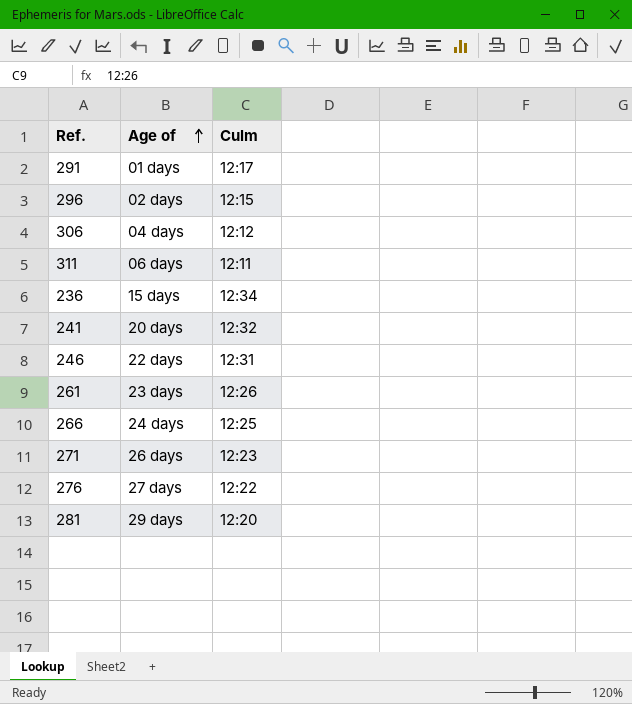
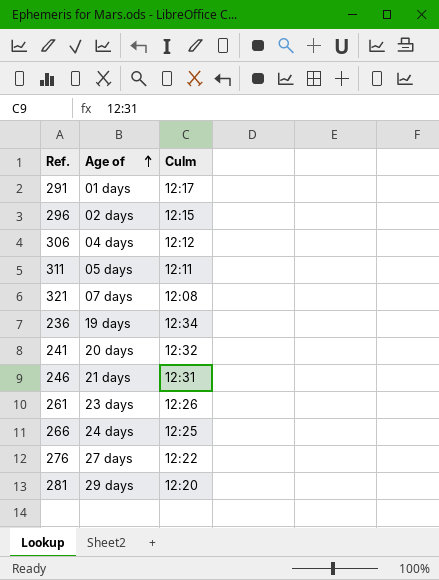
row 271: 26 days | 12:23 -> none
311 | Age of: 06 days -> 05 days
row 321: none -> 07 days | 12:08
236 | Age of: 15 days -> 19 days
246 | Age of: 22 days -> 21 days

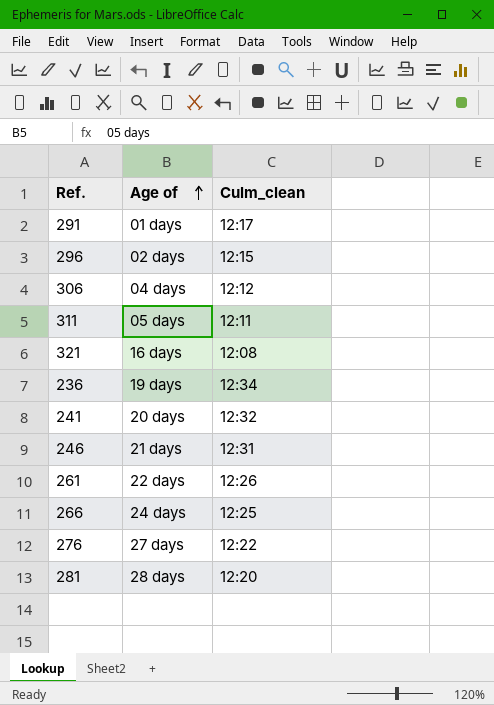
column name: Culm -> Culm_clean
321 | Age of: 07 days -> 16 days
261 | Age of: 23 days -> 22 days
281 | Age of: 29 days -> 28 days

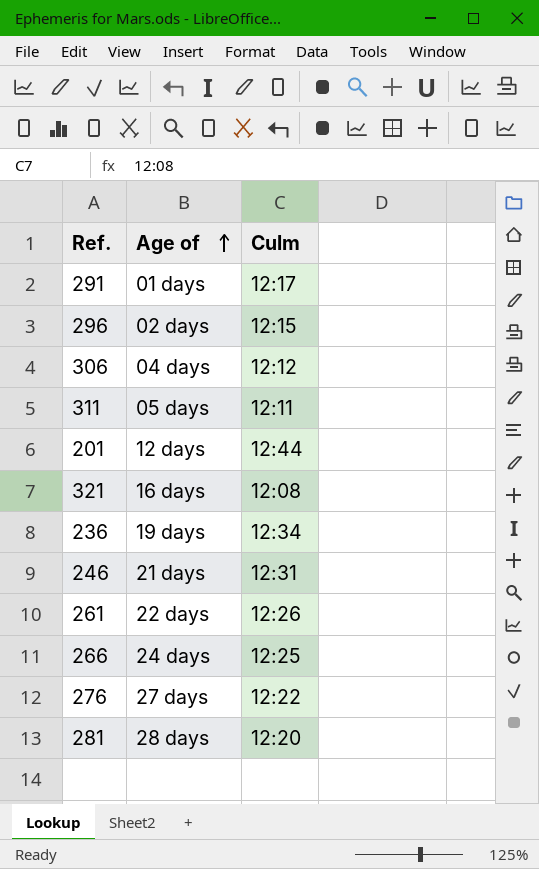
column name: Culm_clean -> Culm
row 241: 20 days | 12:32 -> none
row 201: none -> 12 days | 12:44

